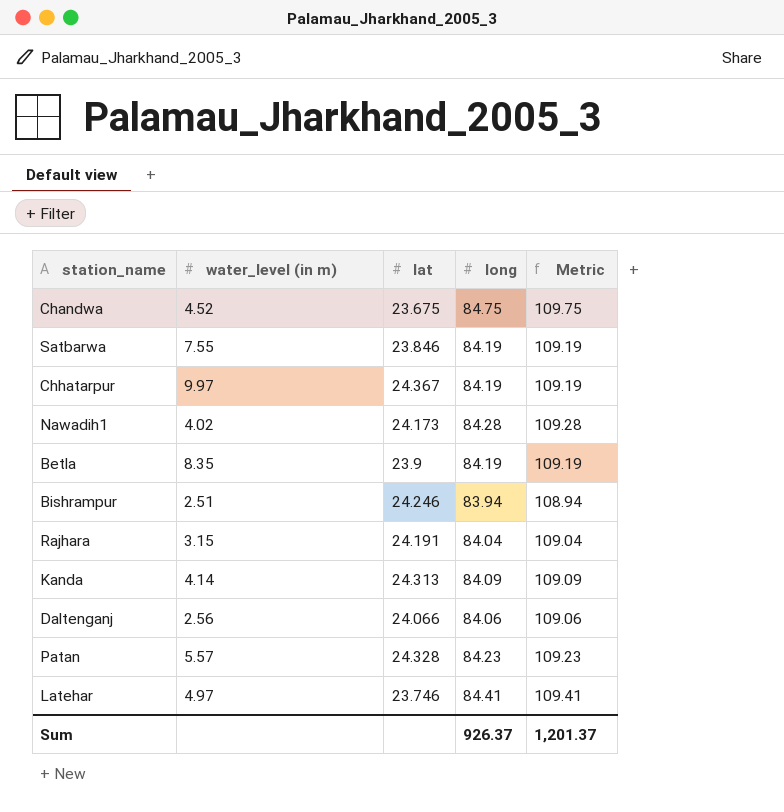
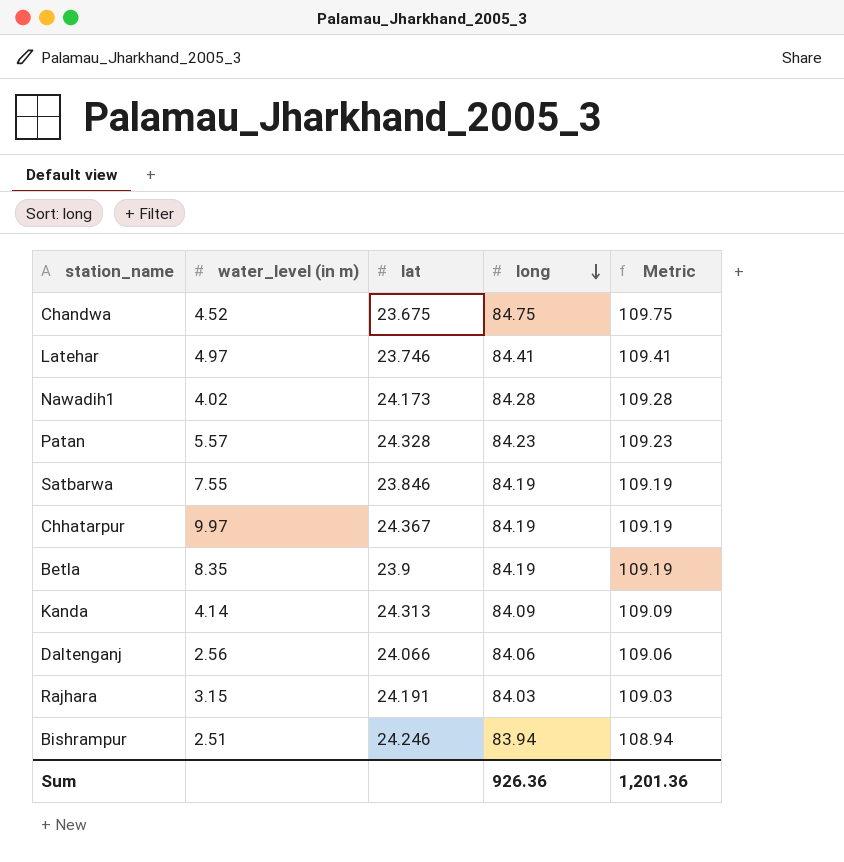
row order: none -> long descending
Rajhara | long: 84.04 -> 84.03
Rajhara | Metric: 109.04 -> 109.03
Sum | long: 926.37 -> 926.36
Sum | Metric: 1,201.37 -> 1,201.36

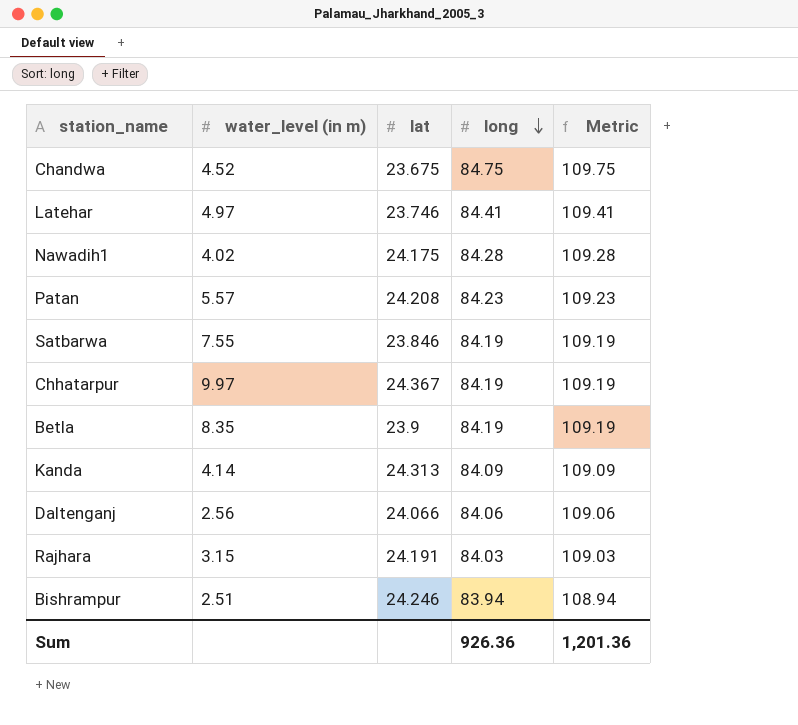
Nawadih1 | lat: 24.173 -> 24.175
Patan | lat: 24.328 -> 24.208

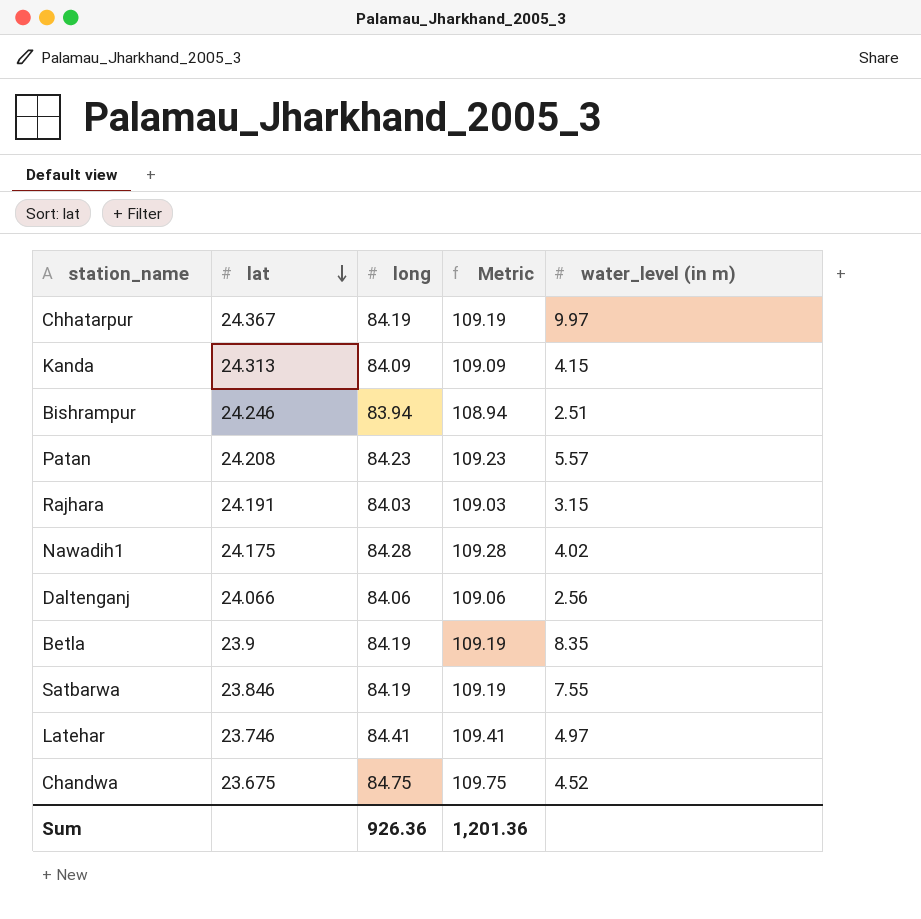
row order: long descending -> lat descending
column water_level (in m) | position: 2 -> 5
Kanda | water_level (in m): 4.14 -> 4.15

